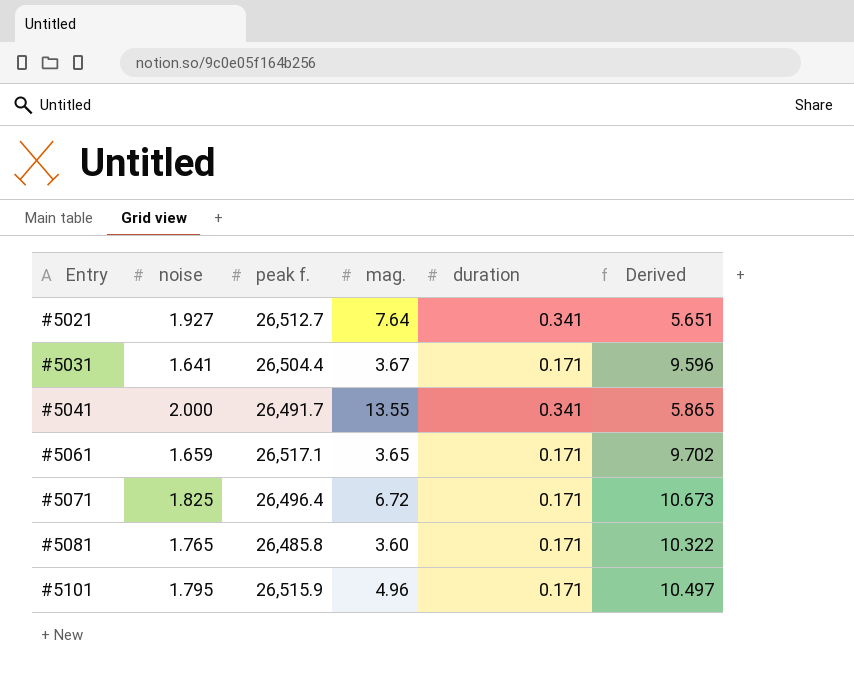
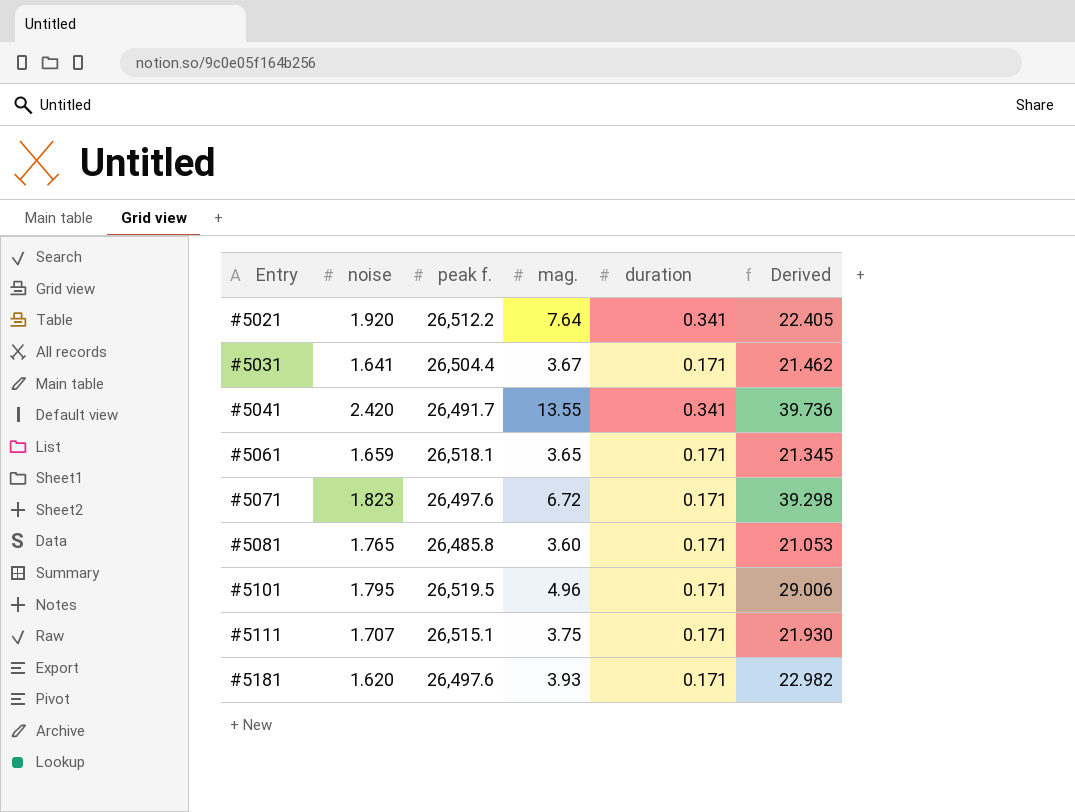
column Derived | formula: [noise] / [duration] -> [mag.] / [duration]
#5021 | noise: 1.927 -> 1.920
#5021 | peak f.: 26,512.7 -> 26,512.2
#5041 | noise: 2.000 -> 2.420
#5061 | peak f.: 26,517.1 -> 26,518.1
#5071 | noise: 1.825 -> 1.823
#5071 | peak f.: 26,496.4 -> 26,497.6
#5101 | peak f.: 26,515.9 -> 26,519.5
row #5111: none -> 1.707 | 26,515.1 | 3.75 | 0.171 | 21.930
row #5181: none -> 1.620 | 26,497.6 | 3.93 | 0.171 | 22.982

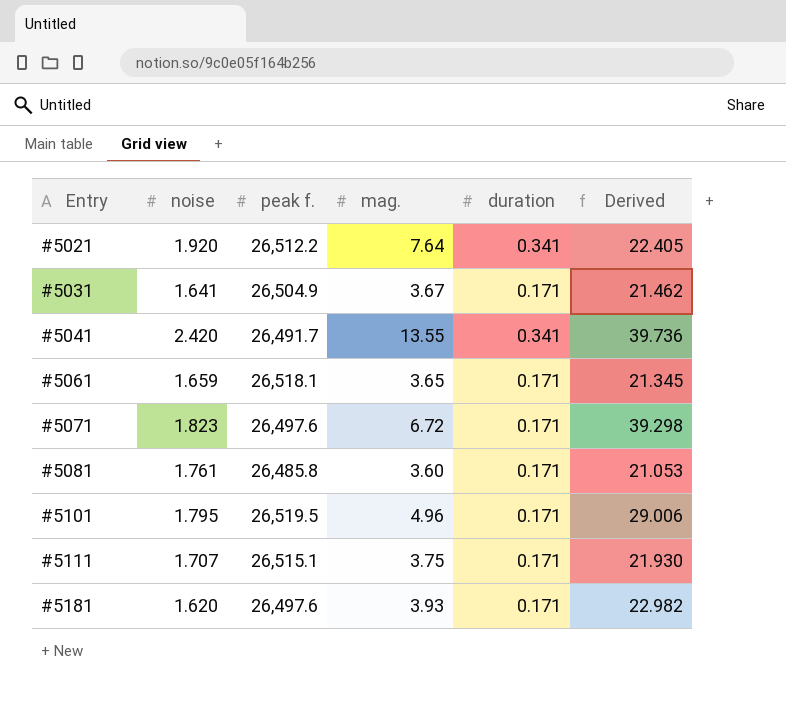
#5031 | peak f.: 26,504.4 -> 26,504.9
#5081 | noise: 1.765 -> 1.761

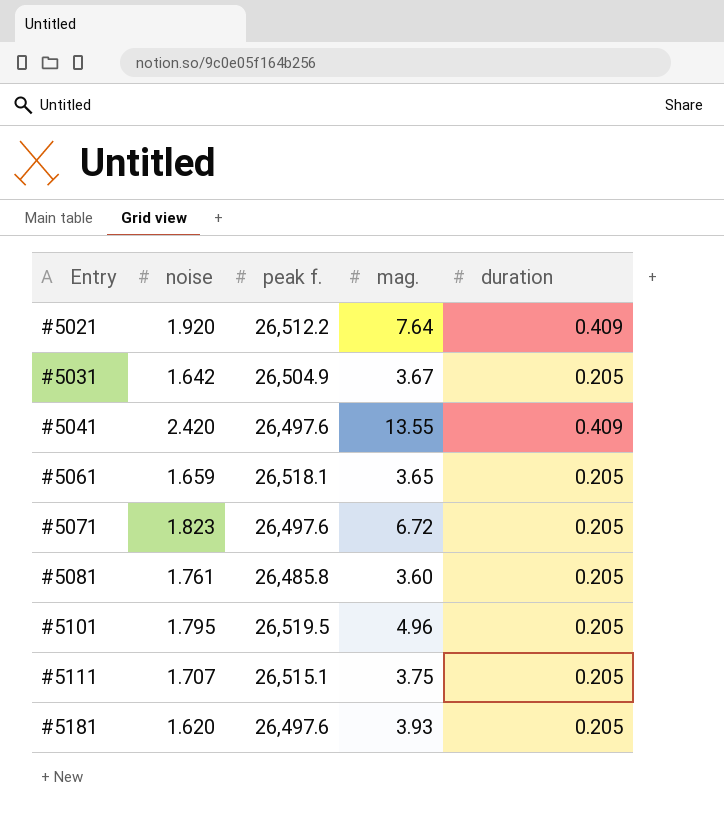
column Derived | formula: [mag.] / [duration] -> none
#5021 | duration: 0.341 -> 0.409
#5031 | noise: 1.641 -> 1.642
#5031 | duration: 0.171 -> 0.205
#5041 | peak f.: 26,491.7 -> 26,497.6
#5041 | duration: 0.341 -> 0.409
#5061 | duration: 0.171 -> 0.205
#5071 | duration: 0.171 -> 0.205
#5081 | duration: 0.171 -> 0.205
#5101 | duration: 0.171 -> 0.205
#5111 | duration: 0.171 -> 0.205
#5181 | duration: 0.171 -> 0.205

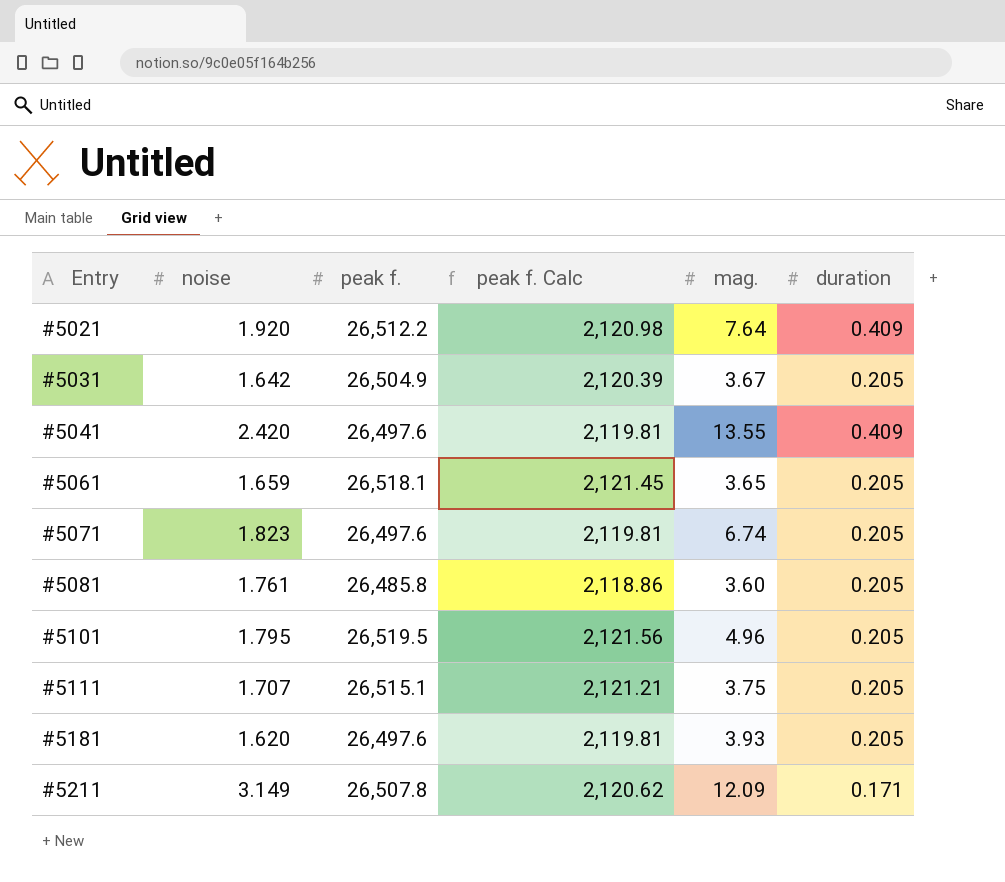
column peak f. Calc | formula: none -> [peak f.] * 0.08
#5071 | mag.: 6.72 -> 6.74
row #5211: none -> 3.149 | 26,507.8 | 2,120.62 | 12.09 | 0.171

